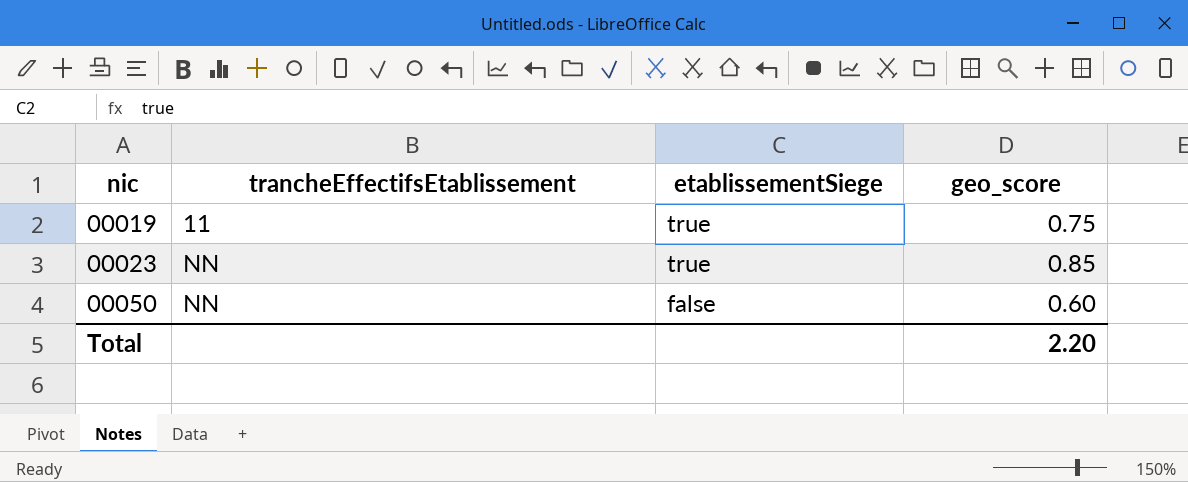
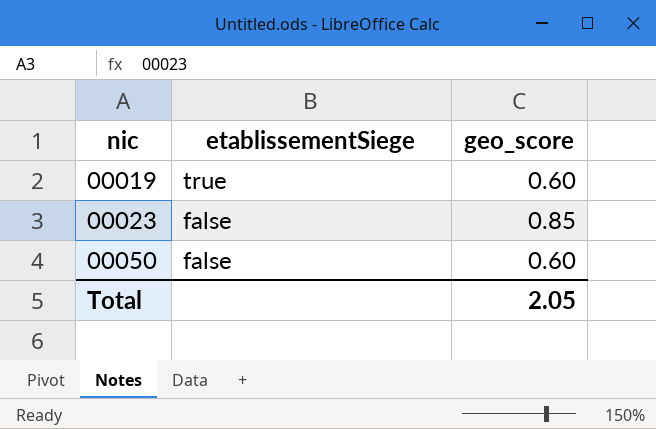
column trancheEffectifsEtablissement | position: 2 -> none
00019 | geo_score: 0.75 -> 0.60
00023 | etablissementSiege: true -> false
Total | geo_score: 2.20 -> 2.05

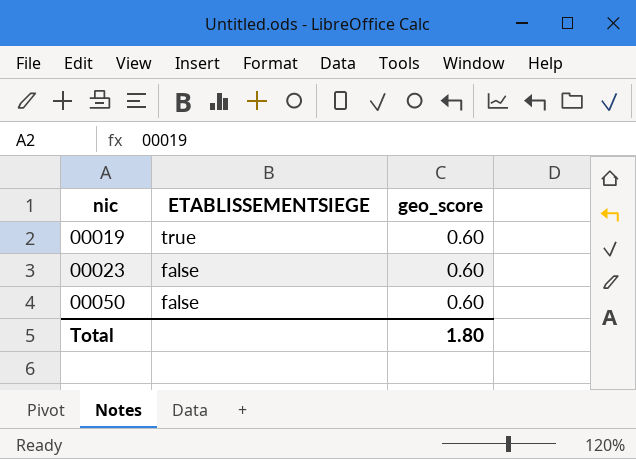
column name: etablissementSiege -> ETABLISSEMENTSIEGE
00023 | geo_score: 0.85 -> 0.60
Total | geo_score: 2.05 -> 1.80

